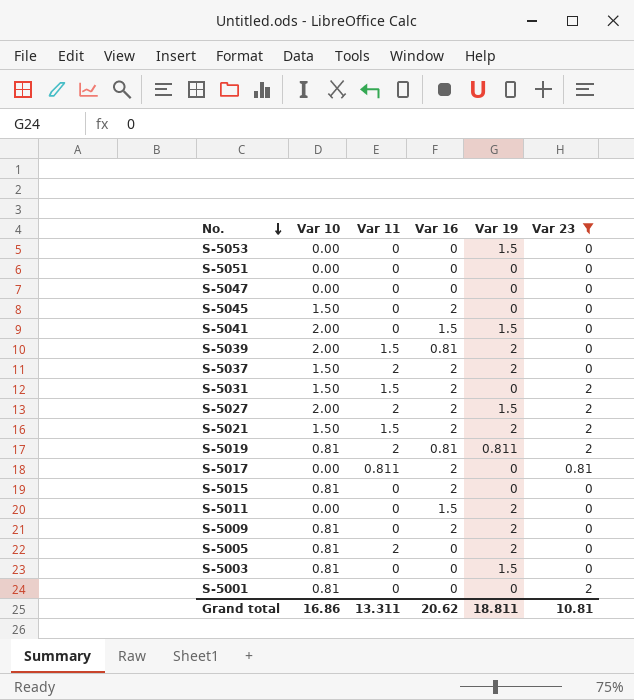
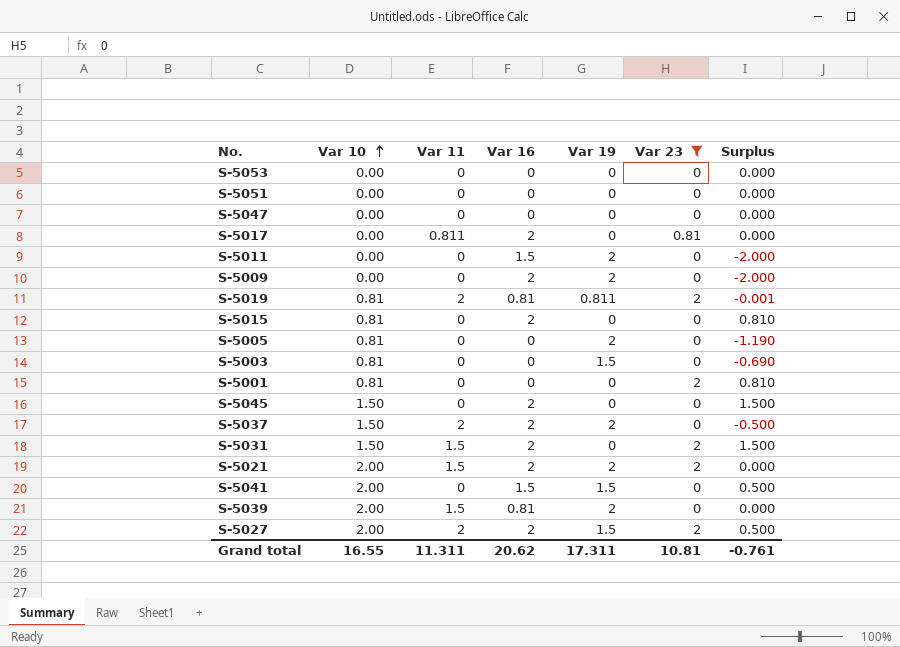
row order: No. descending -> Var 10 ascending
column Surplus | formula: none -> [Var 10] - [Var 19]
S-5053 | Var 19: 1.5 -> 0
S-5009 | Var 10: 0.81 -> 0.00
S-5005 | Var 11: 2 -> 0
S-5021 | Var 10: 1.50 -> 2.00
Grand total | Var 10: 16.86 -> 16.55
Grand total | Var 11: 13.311 -> 11.311
Grand total | Var 19: 18.811 -> 17.311

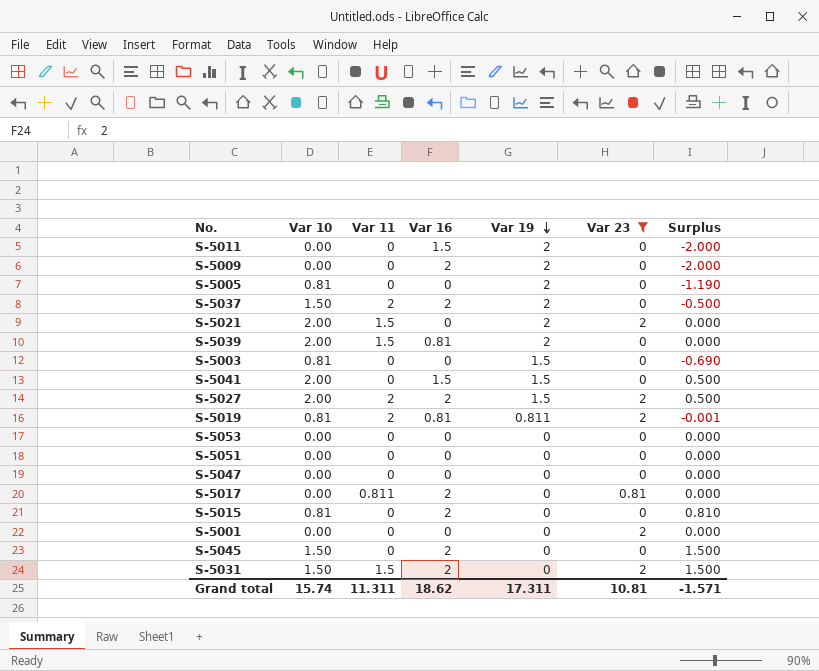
row order: Var 10 ascending -> Var 19 descending
S-5021 | Var 16: 2 -> 0
S-5001 | Var 10: 0.81 -> 0.00
S-5001 | Surplus: 0.810 -> 0.000
Grand total | Var 10: 16.55 -> 15.74
Grand total | Var 16: 20.62 -> 18.62
Grand total | Surplus: -0.761 -> -1.571

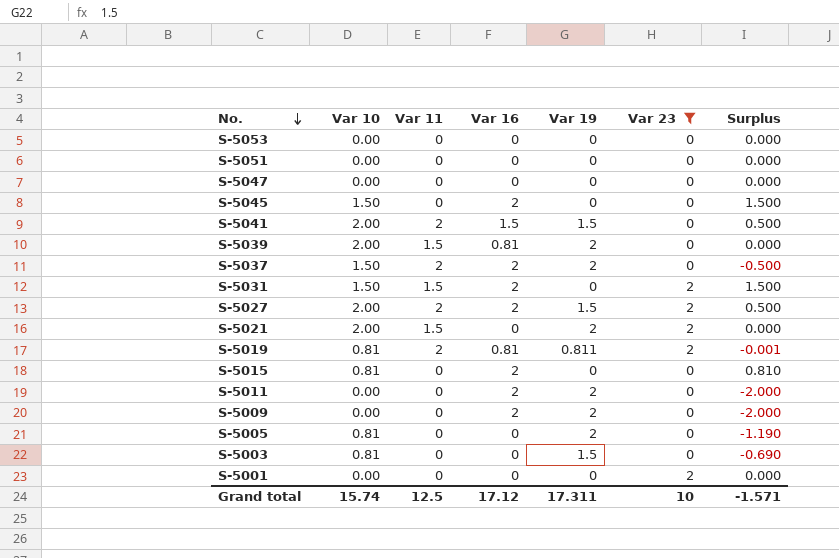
row order: Var 19 descending -> No. descending
row S-5017: 0.00 | 0.811 | 2 | 0 | 0.81 | 0.000 -> none
S-5041 | Var 11: 0 -> 2
S-5011 | Var 16: 1.5 -> 2
Grand total | Var 11: 11.311 -> 12.5
Grand total | Var 16: 18.62 -> 17.12
Grand total | Var 23: 10.81 -> 10

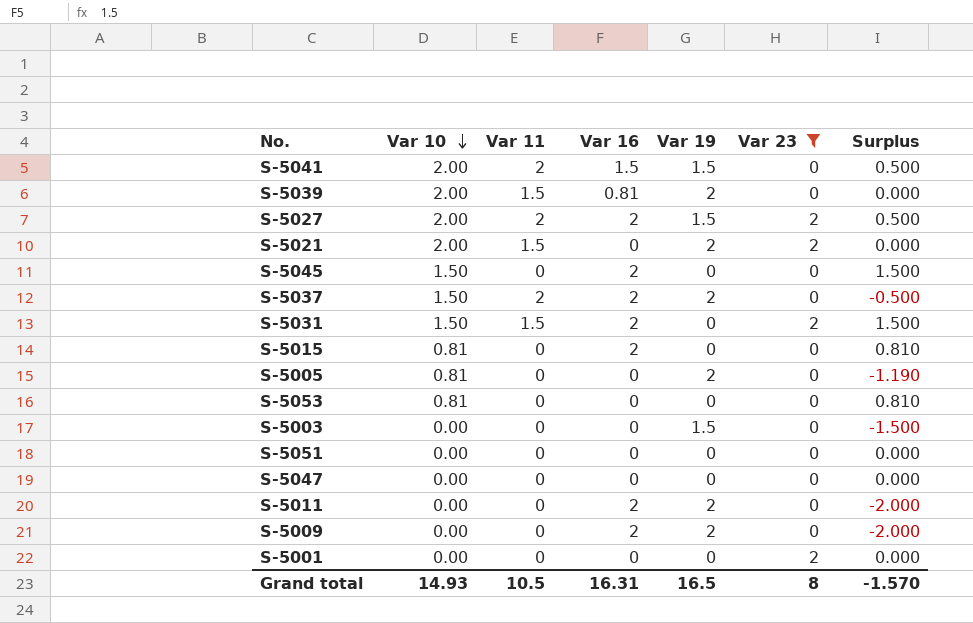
row order: No. descending -> Var 10 descending
row S-5019: 0.81 | 2 | 0.81 | 0.811 | 2 | -0.001 -> none
S-5053 | Var 10: 0.00 -> 0.81
S-5053 | Surplus: 0.000 -> 0.810
S-5003 | Var 10: 0.81 -> 0.00
S-5003 | Surplus: -0.690 -> -1.500
Grand total | Var 10: 15.74 -> 14.93
Grand total | Var 11: 12.5 -> 10.5
Grand total | Var 16: 17.12 -> 16.31
Grand total | Var 19: 17.311 -> 16.5
Grand total | Var 23: 10 -> 8
Grand total | Surplus: -1.571 -> -1.570

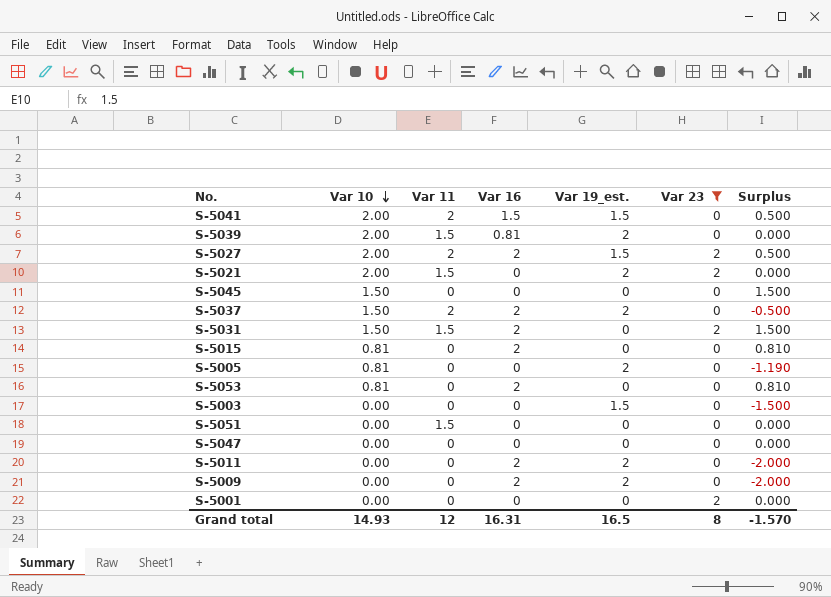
column name: Var 19 -> Var 19_est.
S-5045 | Var 16: 2 -> 0
S-5053 | Var 16: 0 -> 2
S-5051 | Var 11: 0 -> 1.5
Grand total | Var 11: 10.5 -> 12

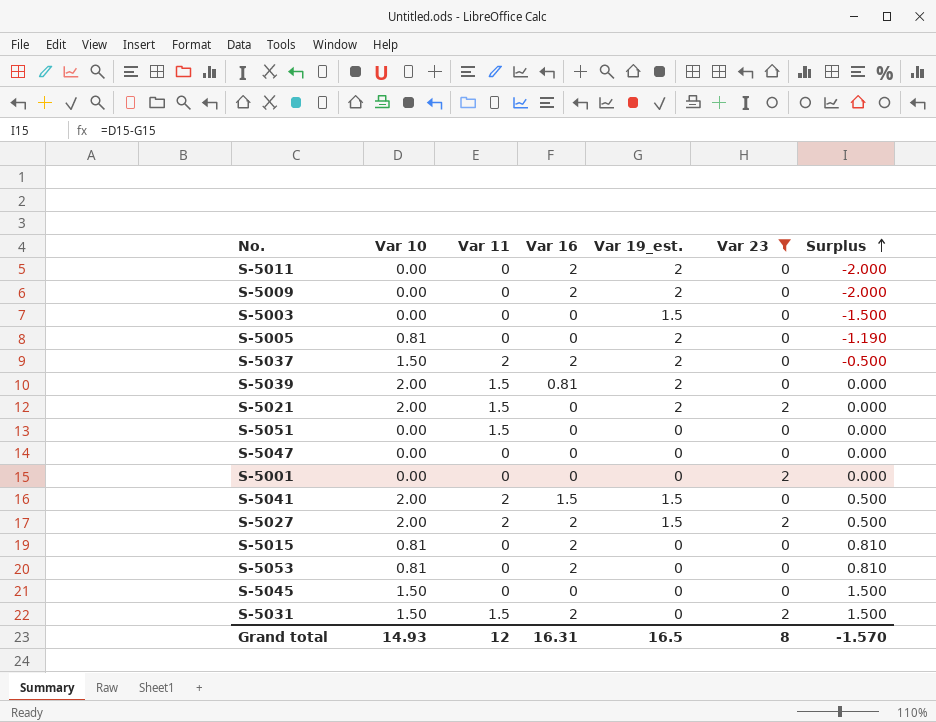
row order: Var 10 descending -> Surplus ascending

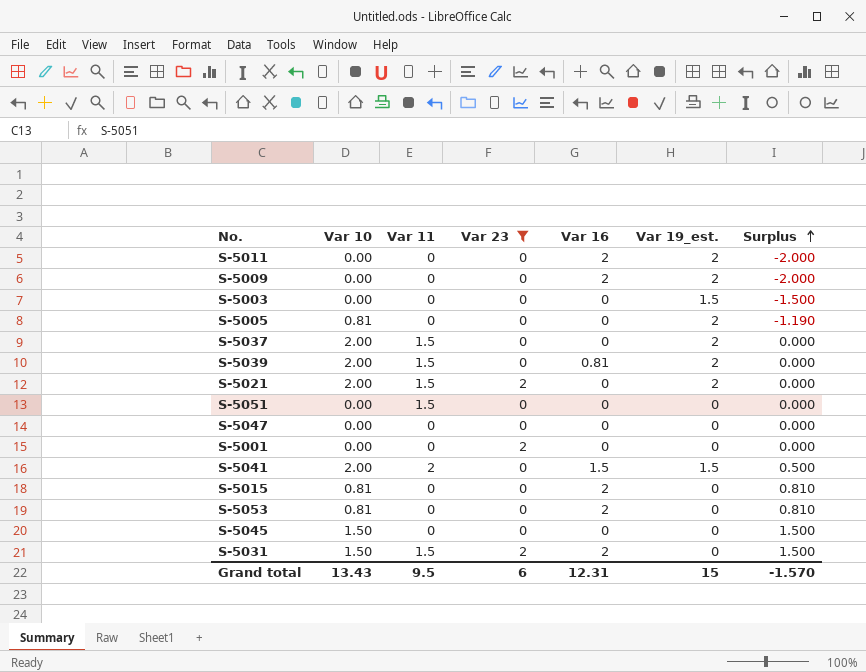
column Var 23 | position: 6 -> 4
row S-5027: 2.00 | 2 | 2 | 1.5 | 2 | 0.500 -> none
S-5037 | Var 10: 1.50 -> 2.00
S-5037 | Var 11: 2 -> 1.5
S-5037 | Var 16: 2 -> 0
S-5037 | Surplus: -0.500 -> 0.000
Grand total | Var 10: 14.93 -> 13.43
Grand total | Var 11: 12 -> 9.5
Grand total | Var 23: 8 -> 6
Grand total | Var 16: 16.31 -> 12.31
Grand total | Var 19_est.: 16.5 -> 15

